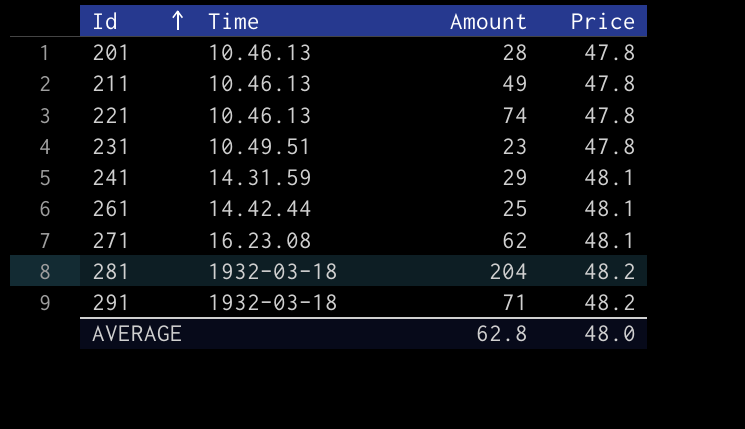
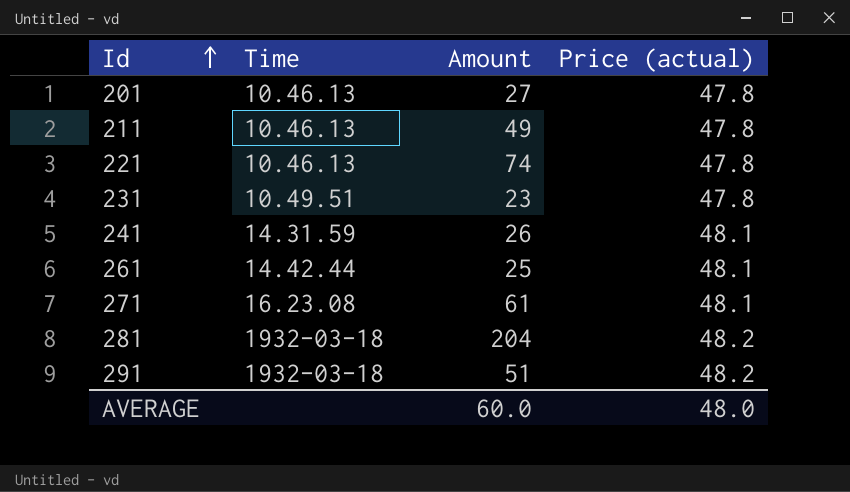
column name: Price -> Price (actual)
201 | Amount: 28 -> 27
241 | Amount: 29 -> 26
271 | Amount: 62 -> 61
291 | Amount: 71 -> 51
AVERAGE | Amount: 62.8 -> 60.0

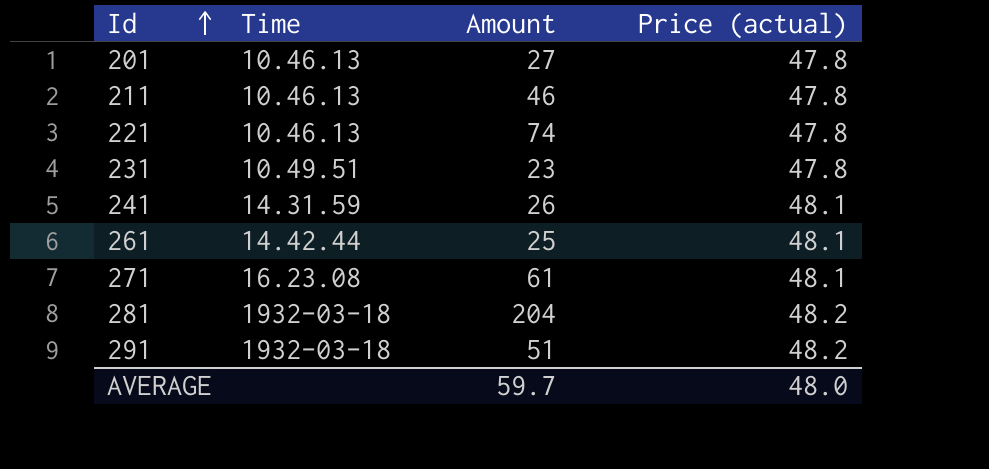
211 | Amount: 49 -> 46
AVERAGE | Amount: 60.0 -> 59.7

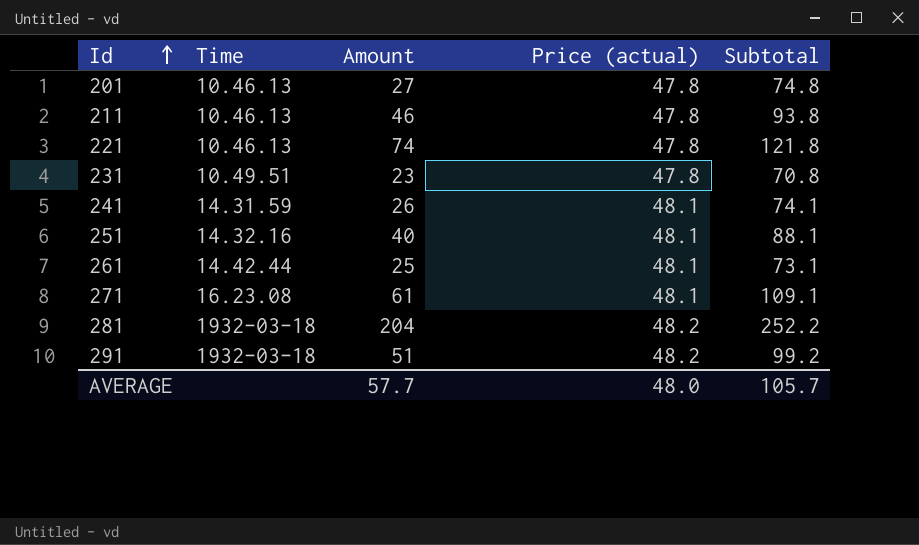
column Subtotal | formula: none -> [Amount] + [Price (actual)]
row 251: none -> 14.32.16 | 40 | 48.1 | 88.1
AVERAGE | Amount: 59.7 -> 57.7

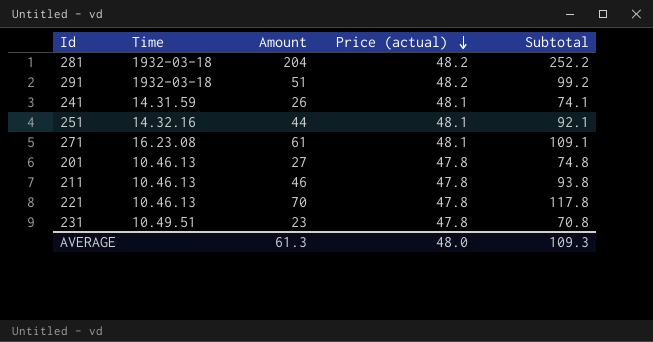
row order: Id ascending -> Price (actual) descending
row 261: 14.42.44 | 25 | 48.1 | 73.1 -> none
251 | Amount: 40 -> 44
251 | Subtotal: 88.1 -> 92.1
221 | Amount: 74 -> 70
221 | Subtotal: 121.8 -> 117.8
AVERAGE | Amount: 57.7 -> 61.3
AVERAGE | Subtotal: 105.7 -> 109.3

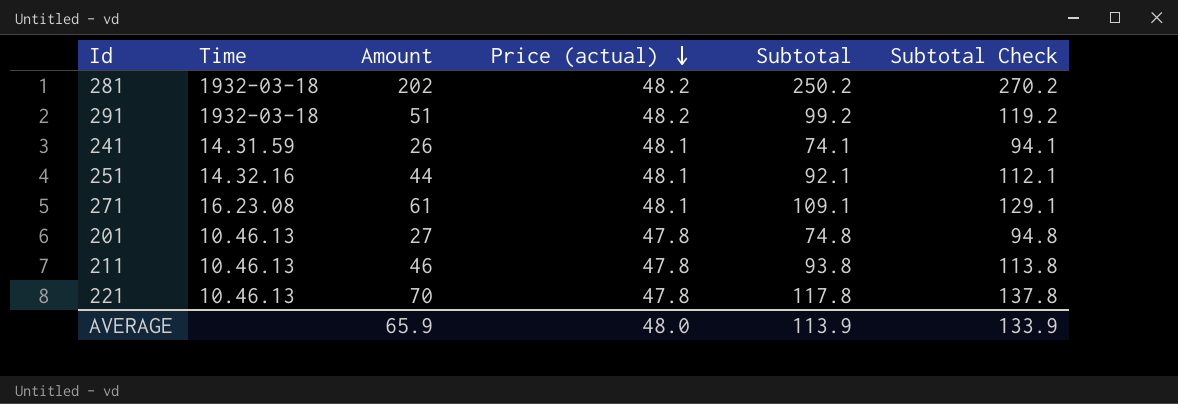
column Subtotal Check | formula: none -> [Subtotal] + 20
row 231: 10.49.51 | 23 | 47.8 | 70.8 -> none
281 | Amount: 204 -> 202
281 | Subtotal: 252.2 -> 250.2
AVERAGE | Amount: 61.3 -> 65.9
AVERAGE | Subtotal: 109.3 -> 113.9

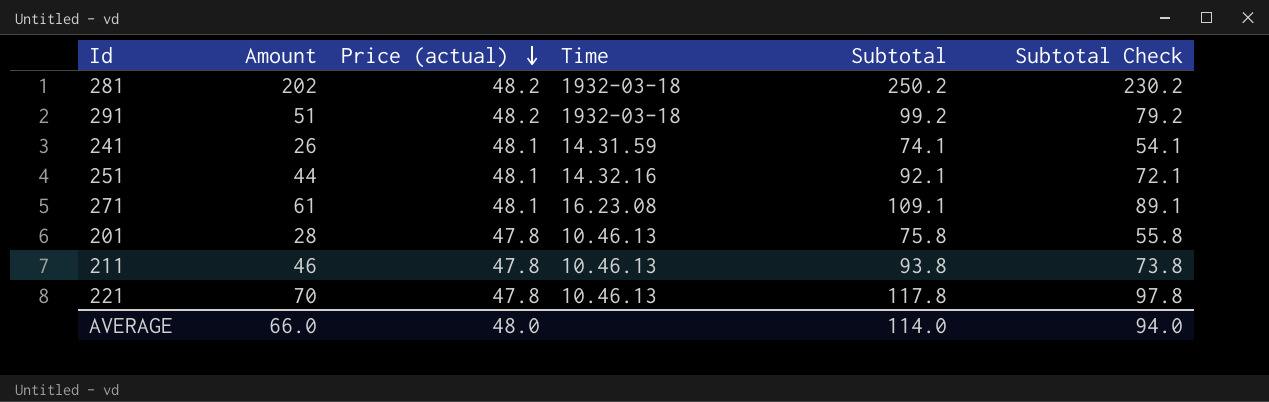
column Time | position: 2 -> 4
column Subtotal Check | formula: [Subtotal] + 20 -> [Subtotal] - 20
201 | Amount: 27 -> 28
201 | Subtotal: 74.8 -> 75.8
AVERAGE | Amount: 65.9 -> 66.0
AVERAGE | Subtotal: 113.9 -> 114.0
AVERAGE | Subtotal Check: 133.9 -> 94.0

